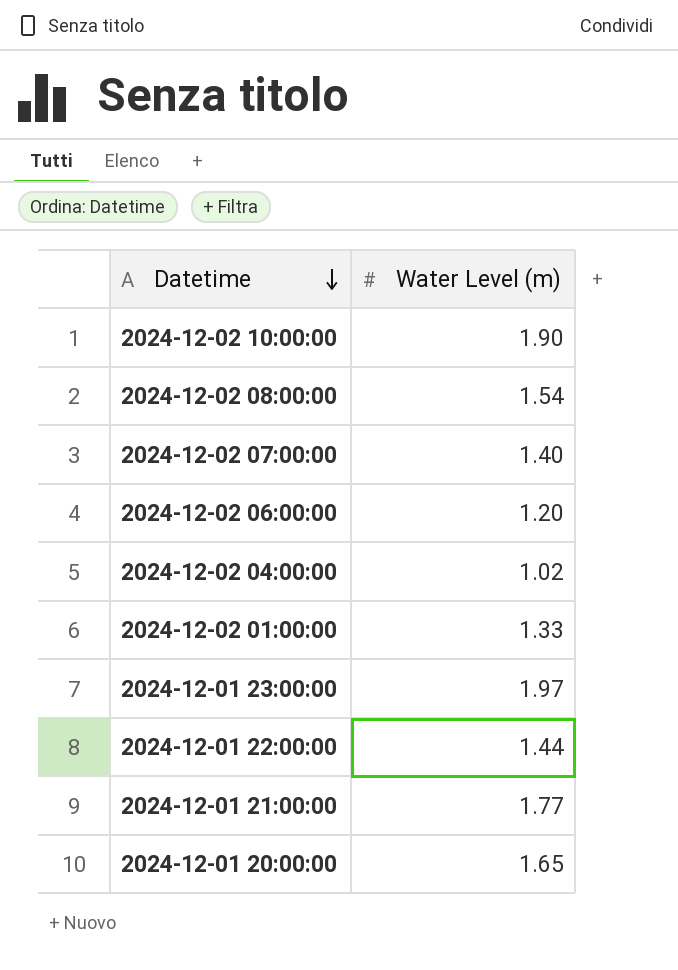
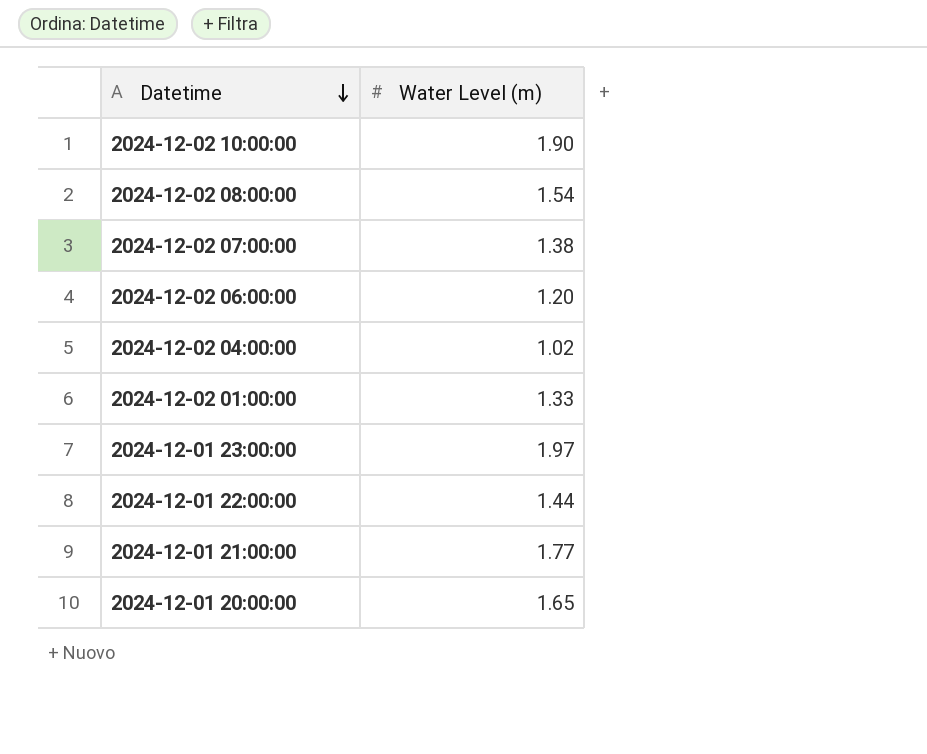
2024-12-02 07:00:00 | Water Level (m): 1.40 -> 1.38

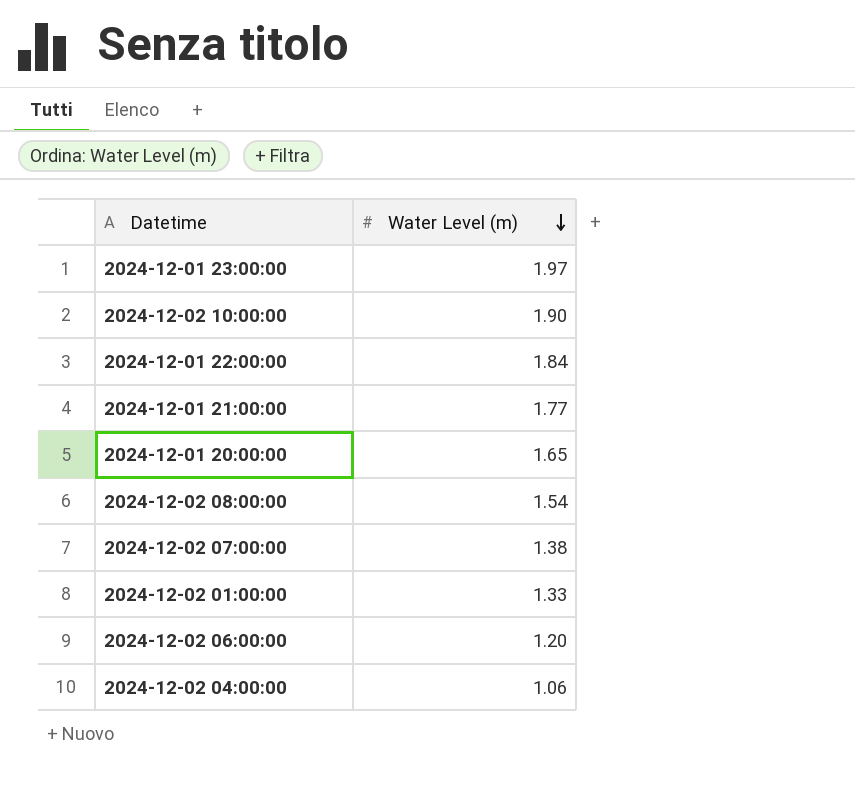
row order: Datetime descending -> Water Level (m) descending
2024-12-01 22:00:00 | Water Level (m): 1.44 -> 1.84
2024-12-02 04:00:00 | Water Level (m): 1.02 -> 1.06

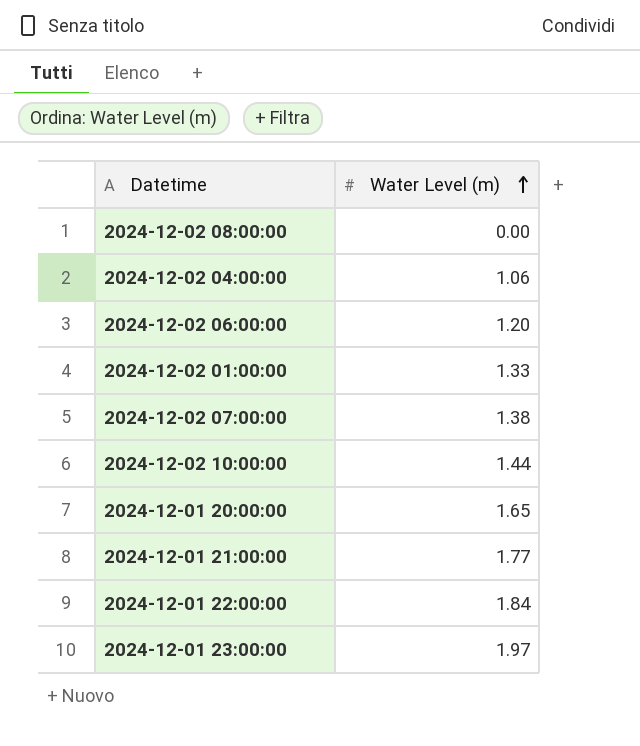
row order: Water Level (m) descending -> Water Level (m) ascending
2024-12-02 08:00:00 | Water Level (m): 1.54 -> 0.00
2024-12-02 10:00:00 | Water Level (m): 1.90 -> 1.44

